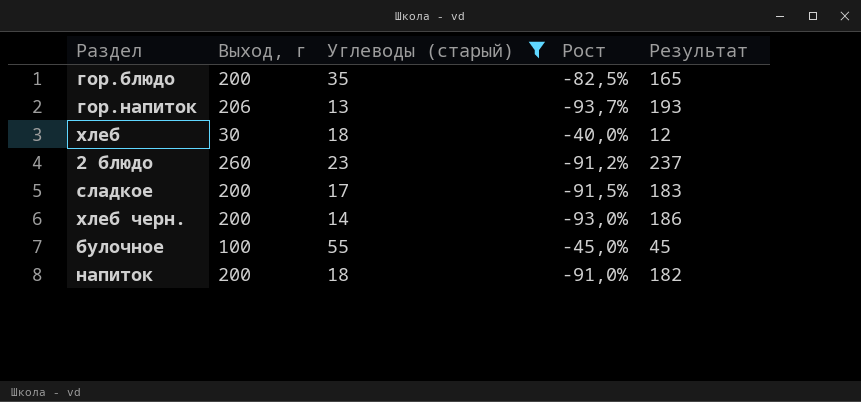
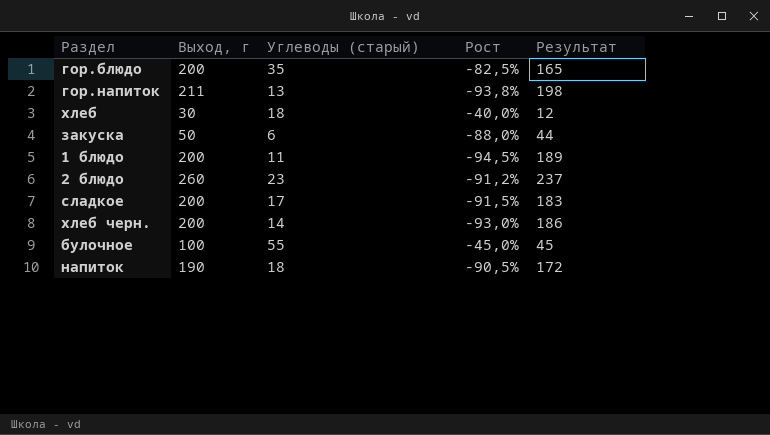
filter: Углеводы (старый) >= 13 -> none
гор.напиток | Выход, г: 206 -> 211
гор.напиток | Рост: -93,7% -> -93,8%
гор.напиток | Результат: 193 -> 198
напиток | Выход, г: 200 -> 190
напиток | Рост: -91,0% -> -90,5%
напиток | Результат: 182 -> 172

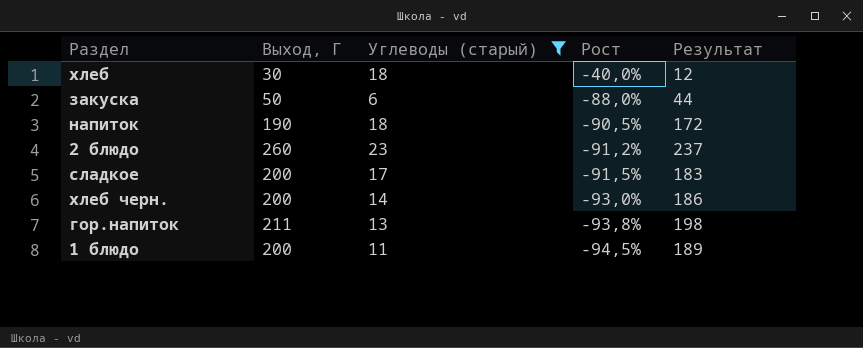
filter: none -> Углеводы (старый) <= 23
row order: none -> Рост descending
column name: Выход, г -> Выход, Г

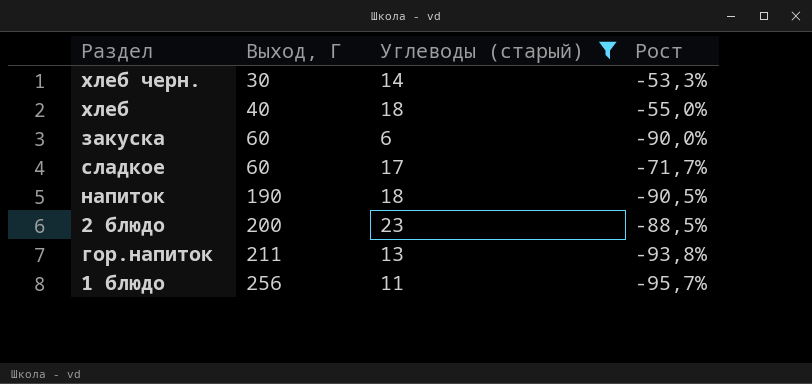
row order: Рост descending -> Выход, Г ascending
column Результат | formula: [Выход, Г] - [Углеводы (старый)] -> none
хлеб черн. | Выход, Г: 200 -> 30
хлеб черн. | Рост: -93,0% -> -53,3%
хлеб | Выход, Г: 30 -> 40
хлеб | Рост: -40,0% -> -55,0%
закуска | Выход, Г: 50 -> 60
закуска | Рост: -88,0% -> -90,0%
сладкое | Выход, Г: 200 -> 60
сладкое | Рост: -91,5% -> -71,7%
2 блюдо | Выход, Г: 260 -> 200
2 блюдо | Рост: -91,2% -> -88,5%
1 блюдо | Выход, Г: 200 -> 256
1 блюдо | Рост: -94,5% -> -95,7%

